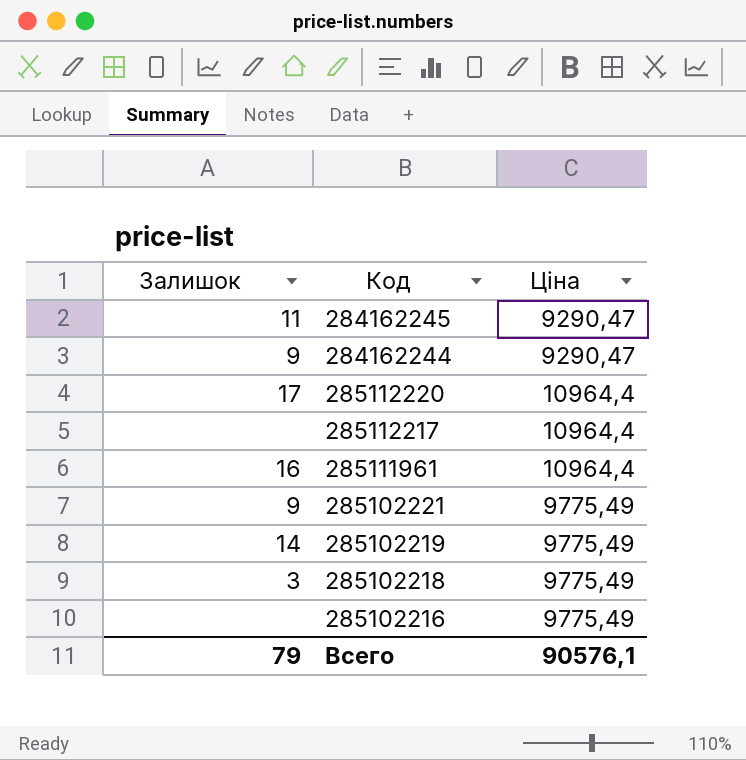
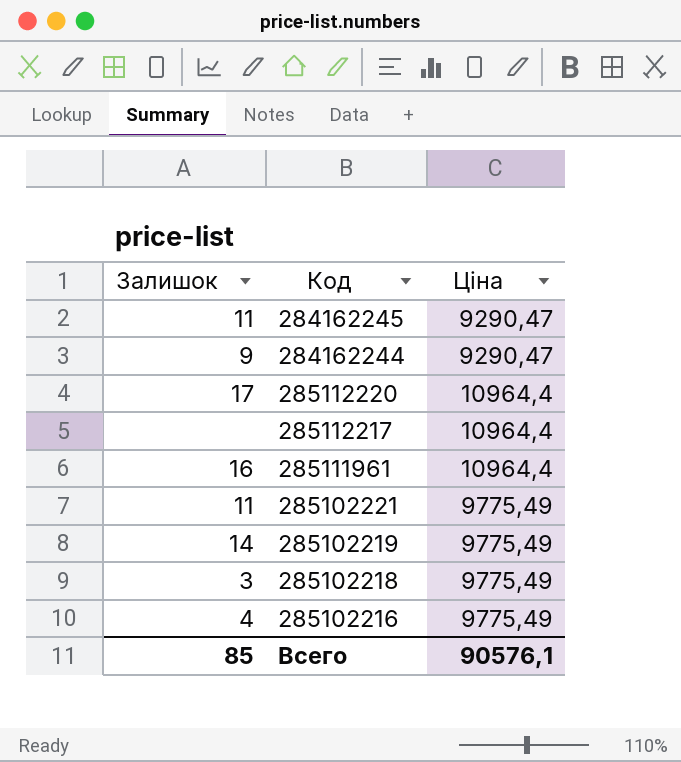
285102221 | Залишок: 9 -> 11
285102216 | Залишок: none -> 4
Всего | Залишок: 79 -> 85

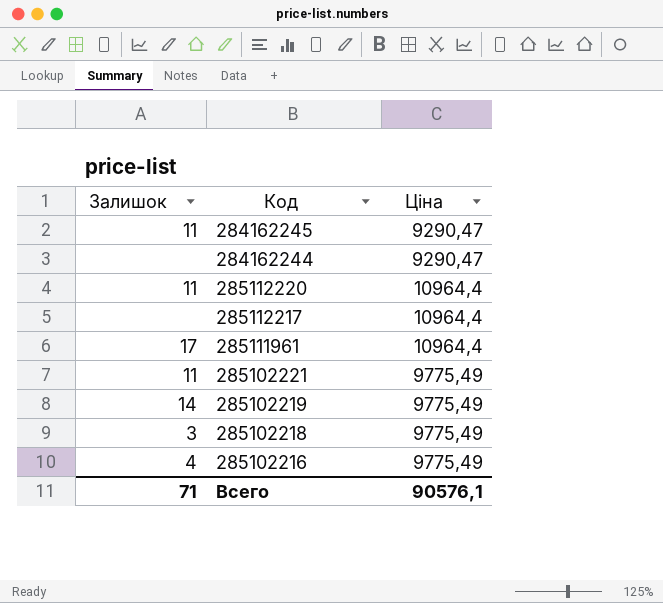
284162244 | Залишок: 9 -> none
285112220 | Залишок: 17 -> 11
285111961 | Залишок: 16 -> 17
Всего | Залишок: 85 -> 71

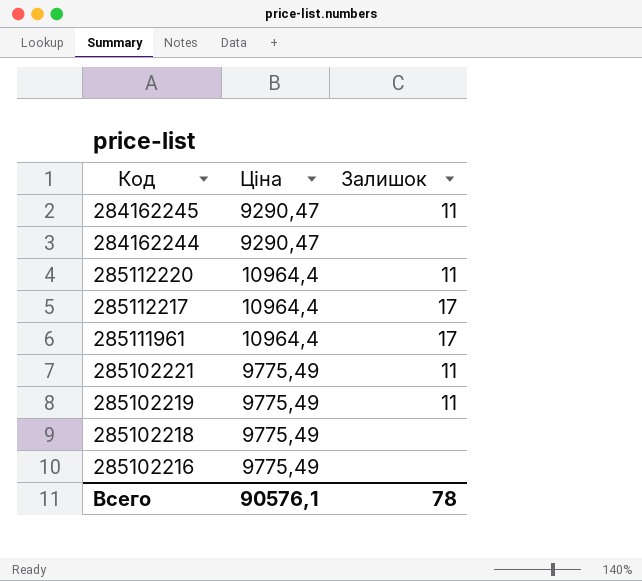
column Залишок | position: 1 -> 3
285112217 | Залишок: none -> 17
285102219 | Залишок: 14 -> 11
285102218 | Залишок: 3 -> none
285102216 | Залишок: 4 -> none
Всего | Залишок: 71 -> 78

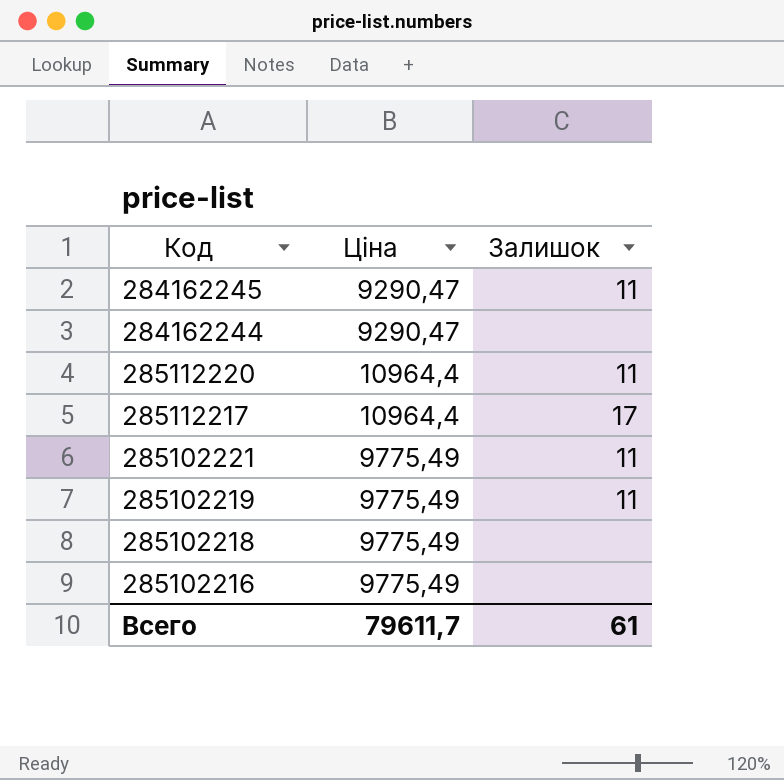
row 285111961: 10964,4 | 17 -> none
Всего | Ціна: 90576,1 -> 79611,7
Всего | Залишок: 78 -> 61

